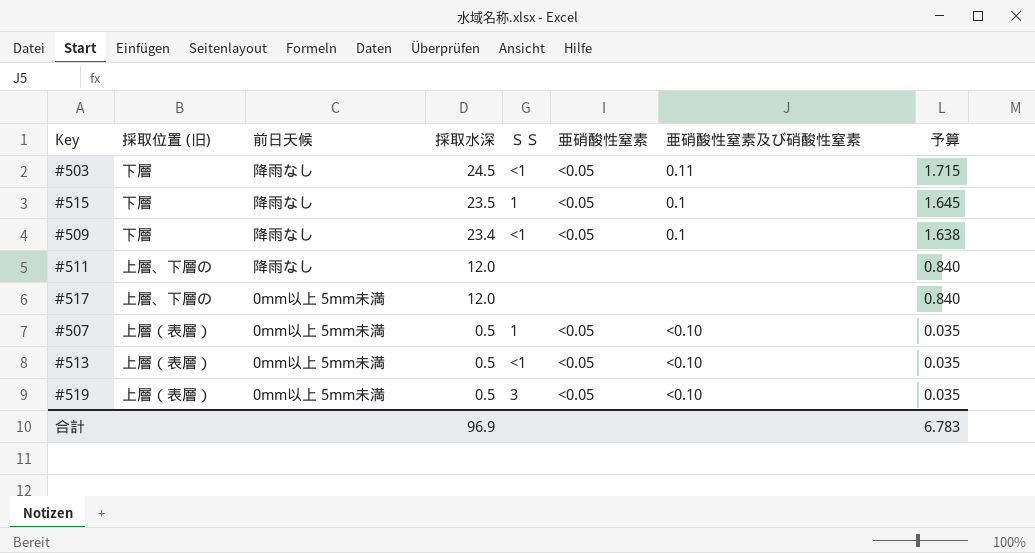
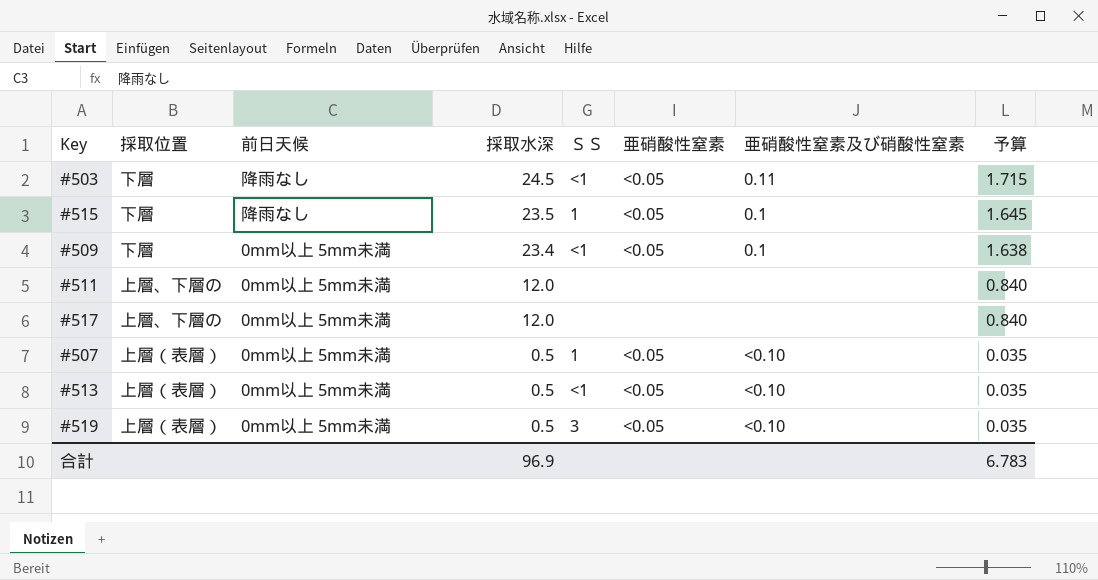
column name: 採取位置 (旧) -> 採取位置
#509 | 前日天候: 降雨なし -> 0mm以上 5mm未満
#511 | 前日天候: 降雨なし -> 0mm以上 5mm未満

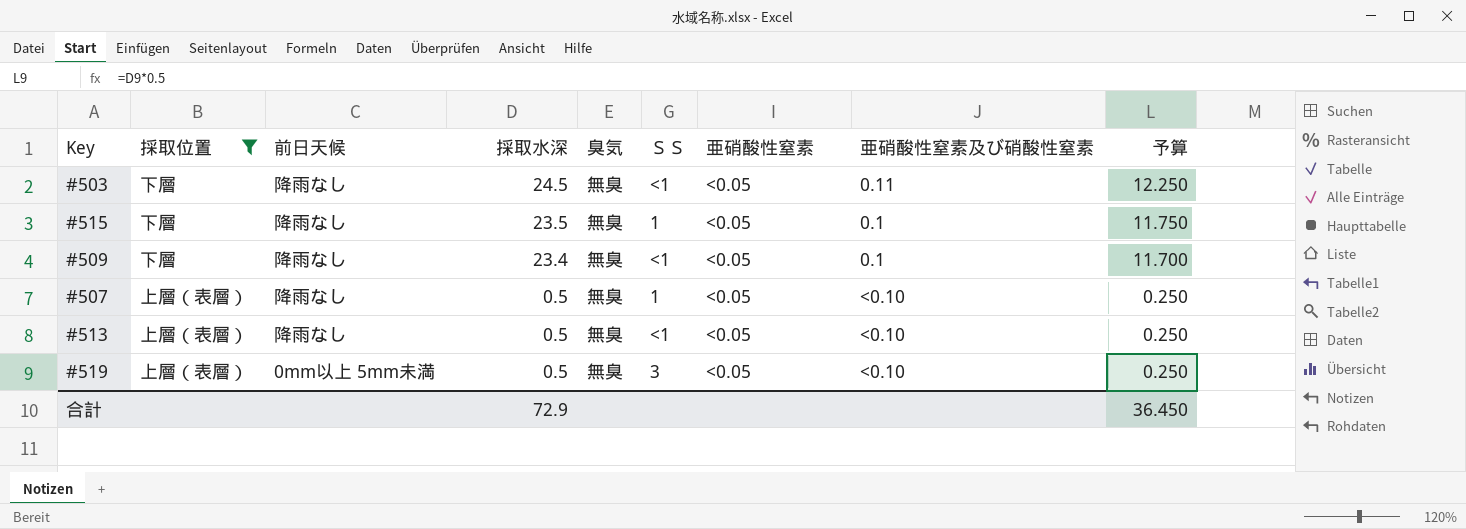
filter: none -> 採取位置 != 上層、下層の
column 臭気 | position: none -> 5
column 予算 | formula: [採取水深] * 0.07 -> [採取水深] * 0.5
#509 | 前日天候: 0mm以上 5mm未満 -> 降雨なし
#507 | 前日天候: 0mm以上 5mm未満 -> 降雨なし
#513 | 前日天候: 0mm以上 5mm未満 -> 降雨なし
合計 | 採取水深: 96.9 -> 72.9
合計 | 予算: 6.783 -> 36.450

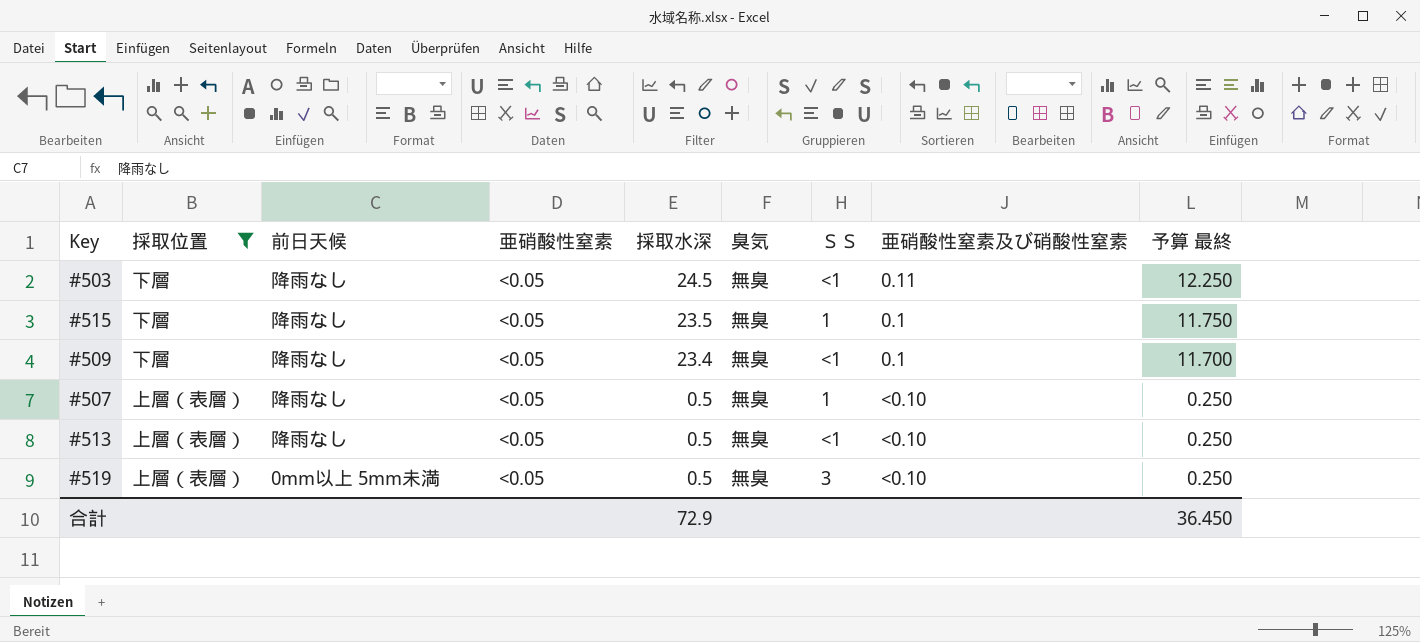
column 亜硝酸性窒素 | position: 7 -> 4
column name: 予算 -> 予算 最終

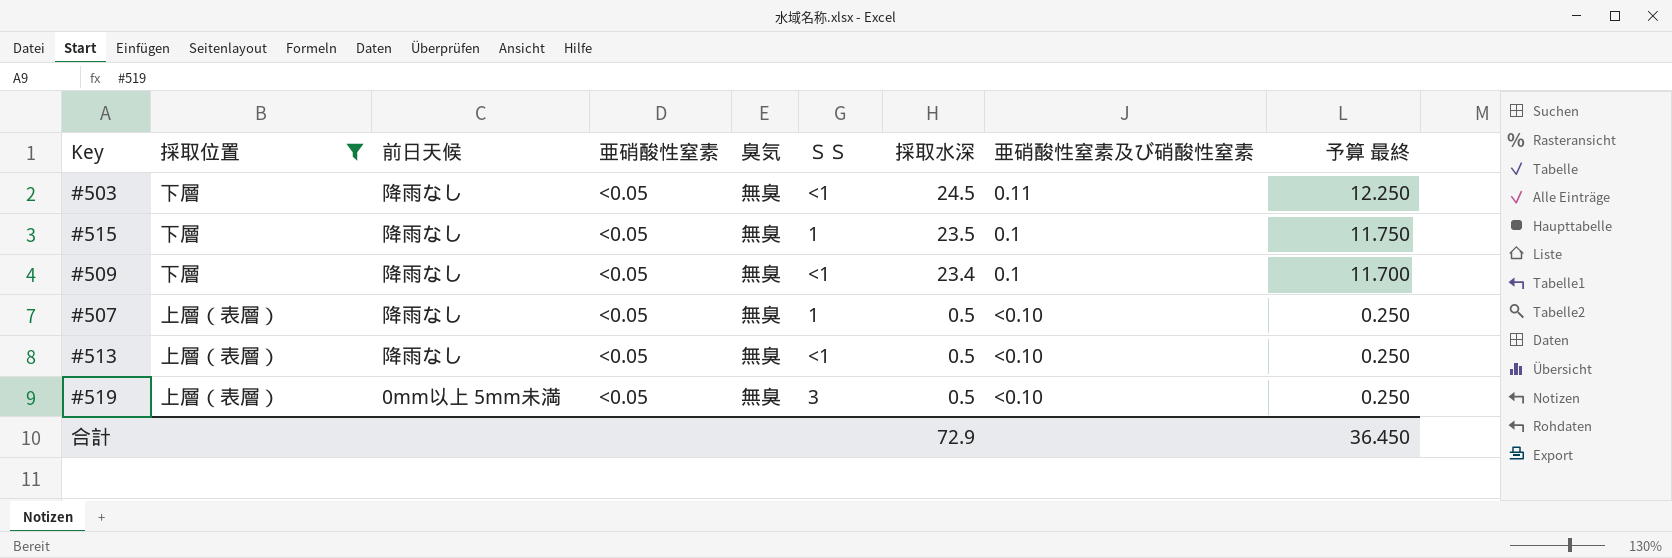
column 採取水深 | position: 5 -> 7

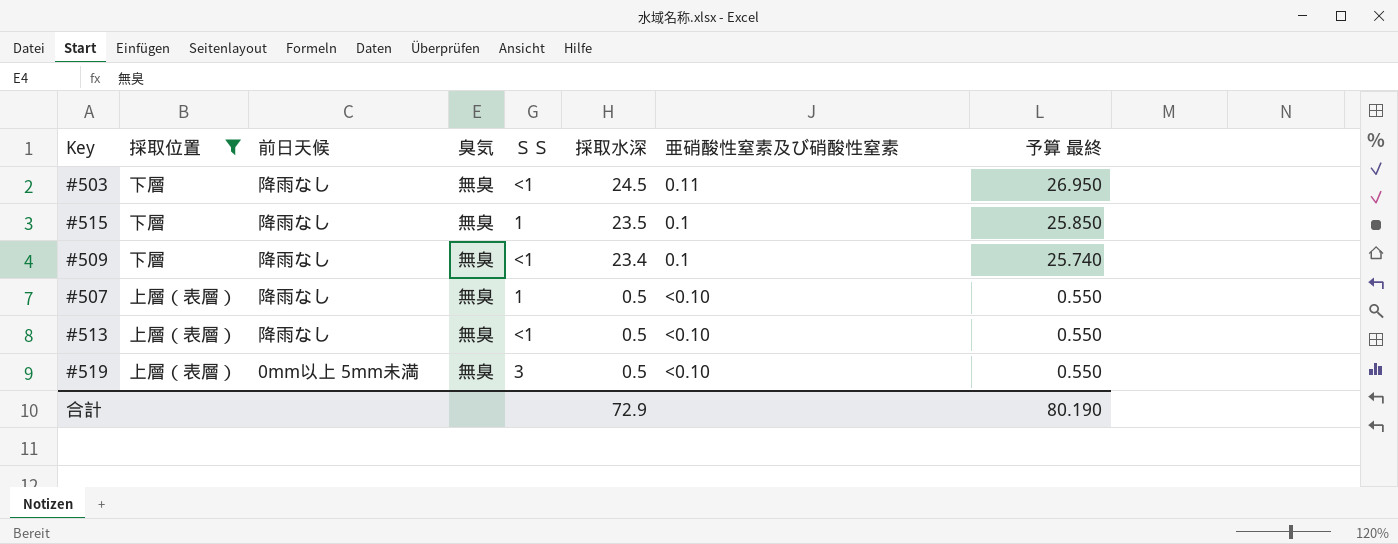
column 亜硝酸性窒素 | position: 4 -> none
column 予算 最終 | formula: [採取水深] * 0.5 -> [採取水深] * 1.1
合計 | 予算 最終: 36.450 -> 80.190

